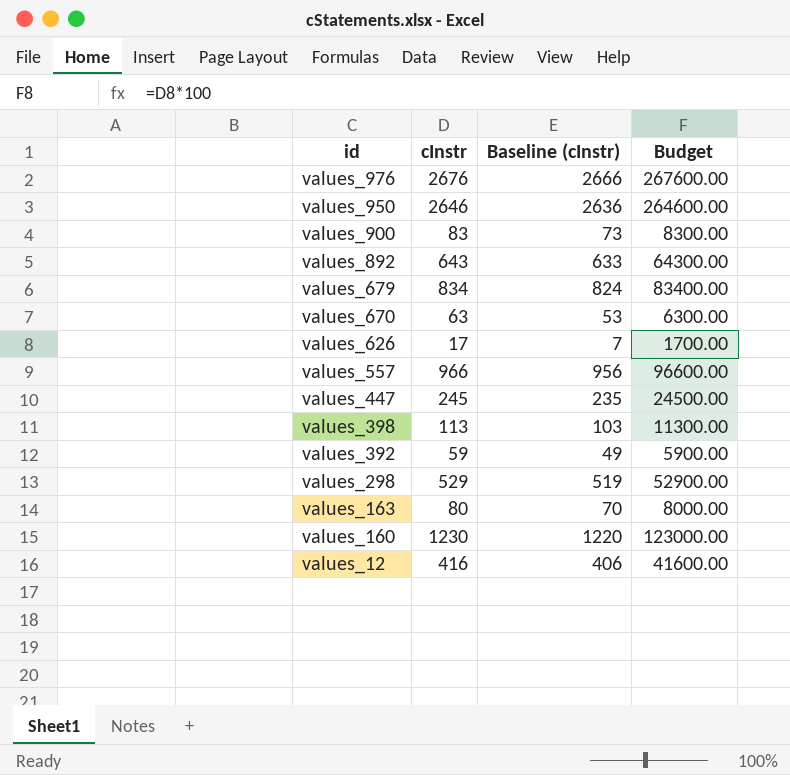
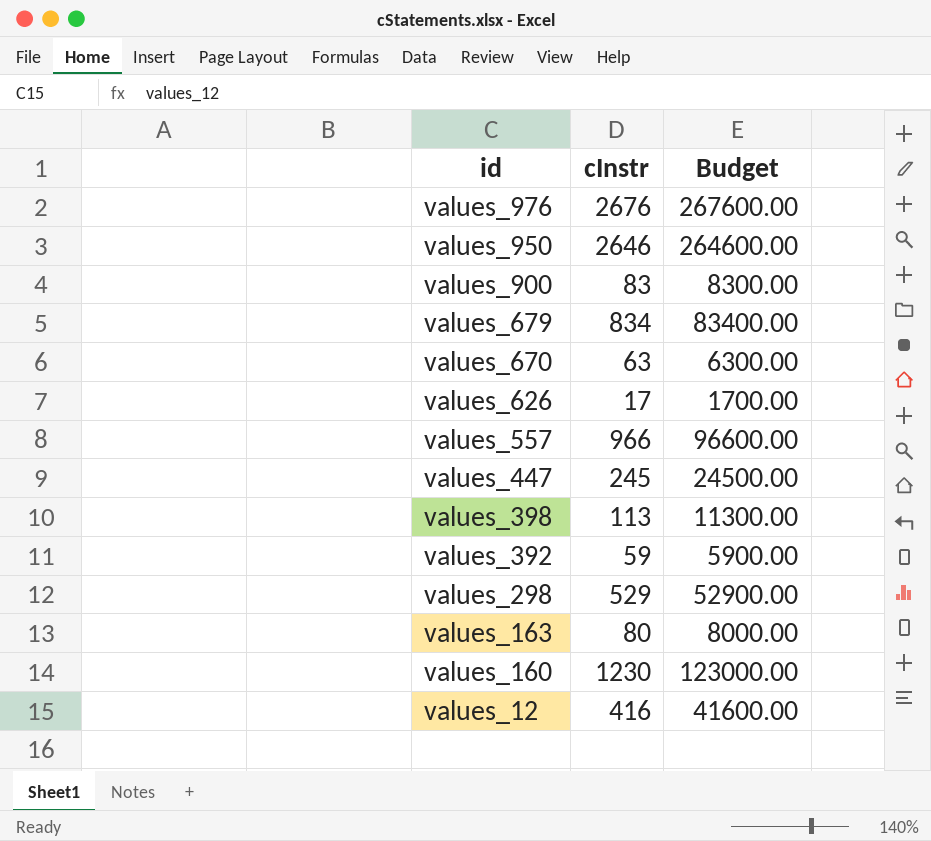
column Baseline (cInstr) | formula: [cInstr] - 10 -> none
row values_892: 643 | 633 | 64300.00 -> none

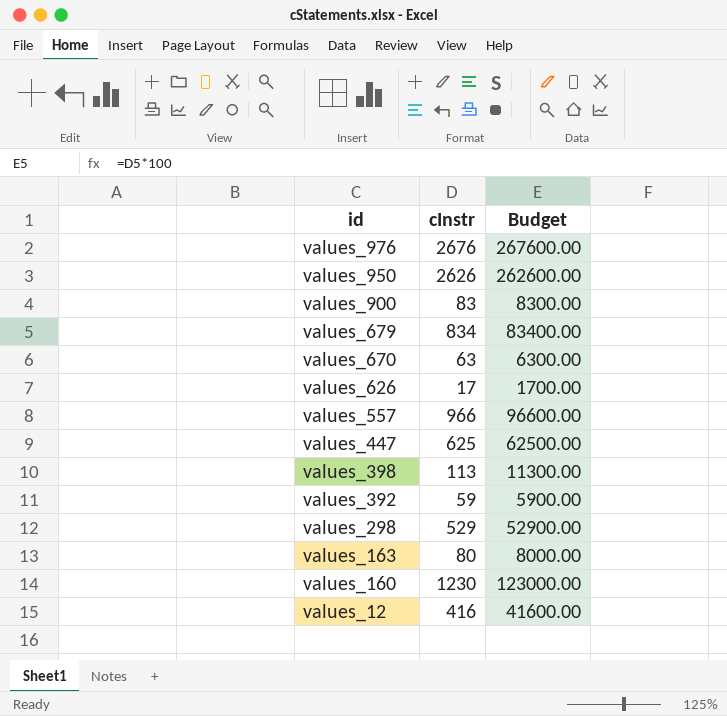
values_950 | cInstr: 2646 -> 2626
values_950 | Budget: 264600.00 -> 262600.00
values_447 | cInstr: 245 -> 625
values_447 | Budget: 24500.00 -> 62500.00

